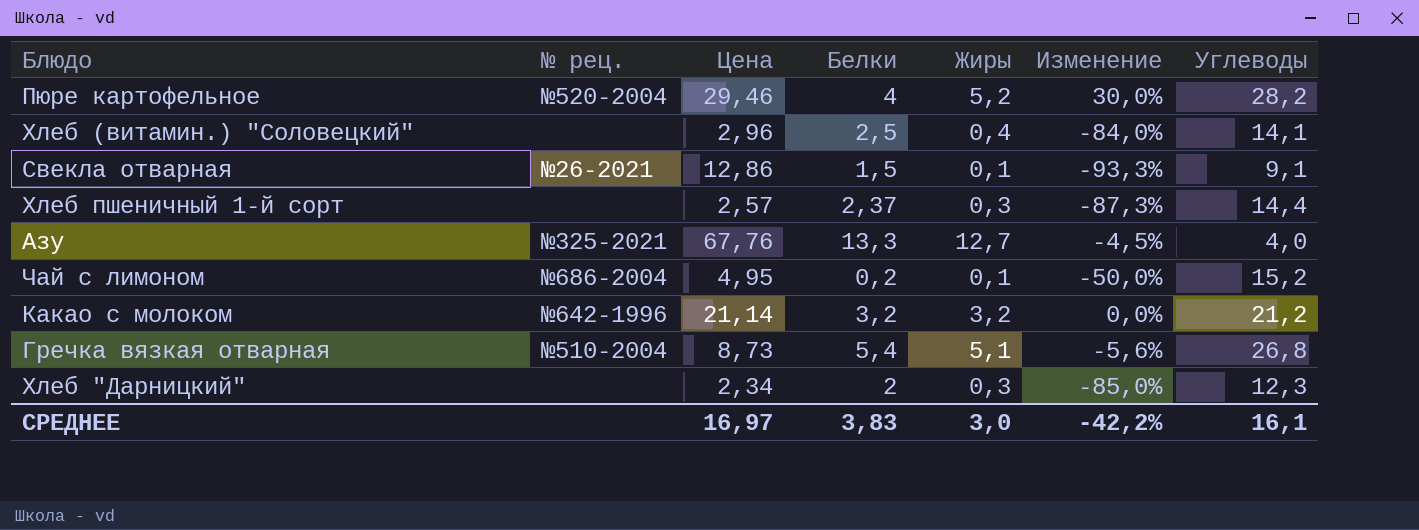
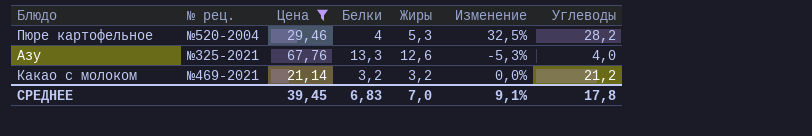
filter: none -> Цена >= 21,14
Пюре картофельное | Жиры: 5,2 -> 5,3
Пюре картофельное | Изменение: 30,0% -> 32,5%
Азу | Жиры: 12,7 -> 12,6
Азу | Изменение: -4,5% -> -5,3%
Какао с молоком | № рец.: №642-1996 -> №469-2021
СРЕДНЕЕ | Цена: 16,97 -> 39,45
СРЕДНЕЕ | Белки: 3,83 -> 6,83
СРЕДНЕЕ | Жиры: 3,0 -> 7,0
СРЕДНЕЕ | Изменение: -42,2% -> 9,1%
СРЕДНЕЕ | Углеводы: 16,1 -> 17,8

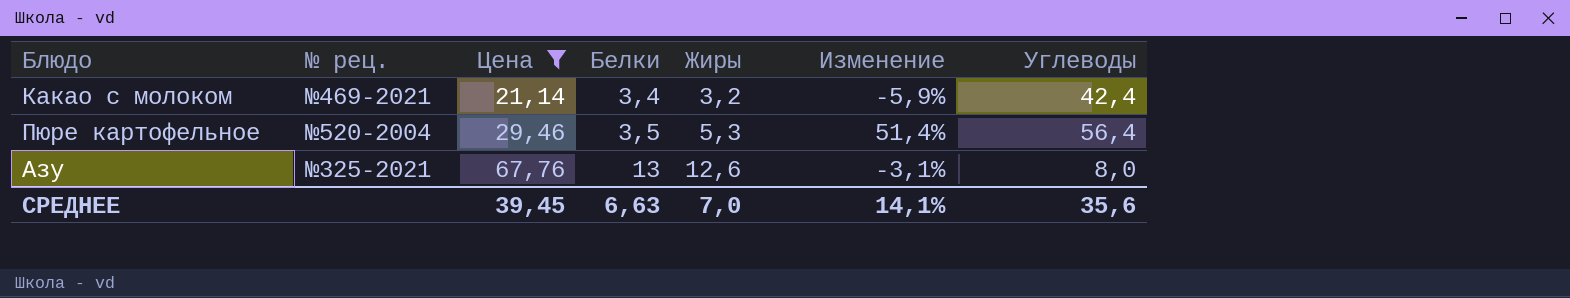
row order: none -> Цена ascending
Какао с молоком | Белки: 3,2 -> 3,4
Какао с молоком | Изменение: 0,0% -> -5,9%
Какао с молоком | Углеводы: 21,2 -> 42,4
Пюре картофельное | Белки: 4 -> 3,5
Пюре картофельное | Изменение: 32,5% -> 51,4%
Пюре картофельное | Углеводы: 28,2 -> 56,4
Азу | Белки: 13,3 -> 13
Азу | Изменение: -5,3% -> -3,1%
Азу | Углеводы: 4,0 -> 8,0
СРЕДНЕЕ | Белки: 6,83 -> 6,63
СРЕДНЕЕ | Изменение: 9,1% -> 14,1%
СРЕДНЕЕ | Углеводы: 17,8 -> 35,6

